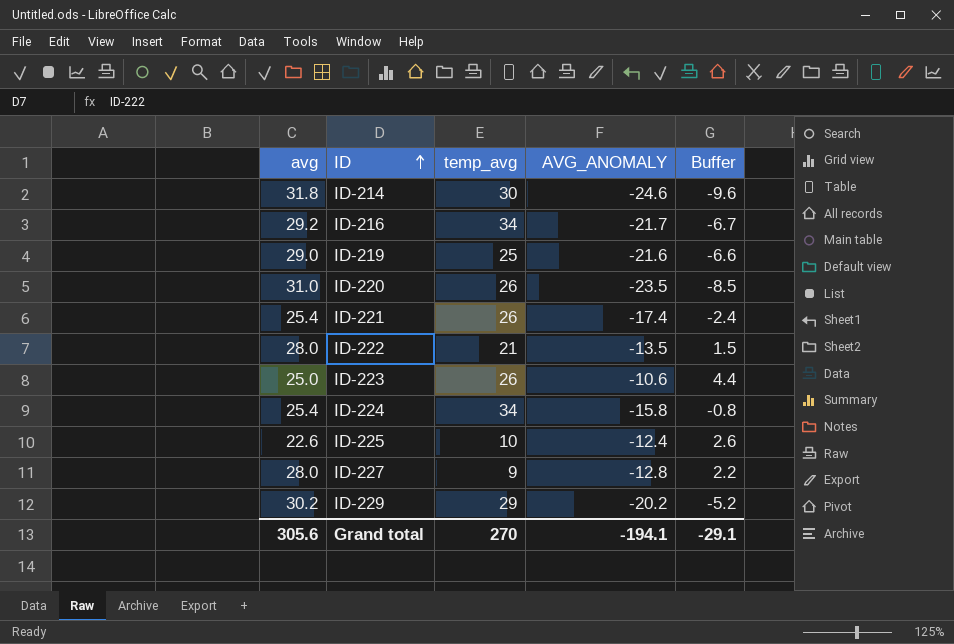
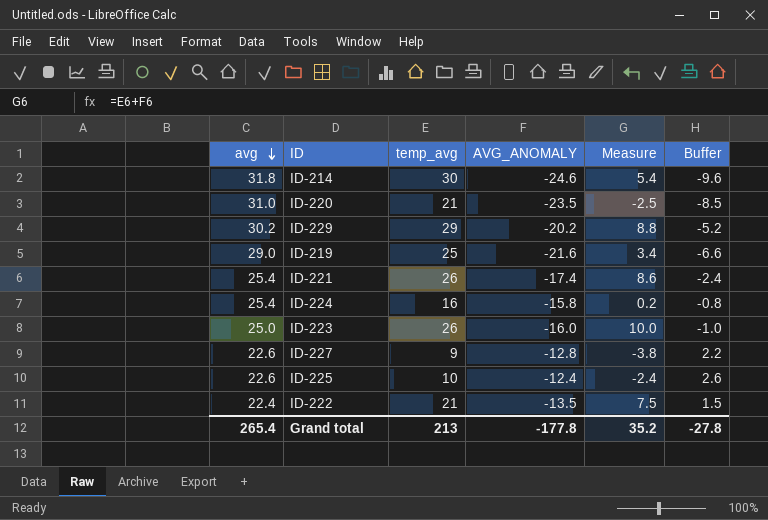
row order: ID ascending -> avg descending
column Measure | formula: none -> [temp_avg] + [AVG_ANOMALY]
row ID-216: 29.2 | 34 | -21.7 | -6.7 -> none
ID-220 | temp_avg: 26 -> 21
ID-224 | temp_avg: 34 -> 16
ID-223 | AVG_ANOMALY: -10.6 -> -16.0
ID-223 | Buffer: 4.4 -> -1.0
ID-227 | avg: 28.0 -> 22.6
ID-222 | avg: 28.0 -> 22.4
Grand total | avg: 305.6 -> 265.4
Grand total | temp_avg: 270 -> 213
Grand total | AVG_ANOMALY: -194.1 -> -177.8
Grand total | Buffer: -29.1 -> -27.8

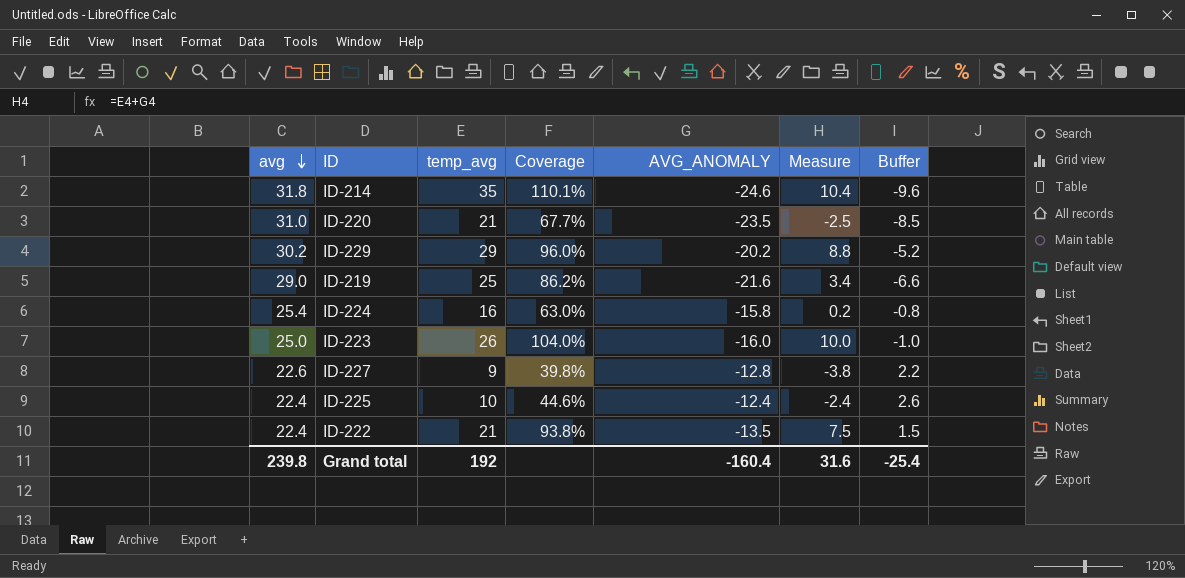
column Coverage | formula: none -> [temp_avg] / [avg]
row ID-221: 25.4 | 26 | -17.4 | 8.6 | -2.4 -> none
ID-214 | temp_avg: 30 -> 35
ID-214 | Measure: 5.4 -> 10.4
ID-225 | avg: 22.6 -> 22.4
Grand total | avg: 265.4 -> 239.8
Grand total | temp_avg: 213 -> 192
Grand total | AVG_ANOMALY: -177.8 -> -160.4
Grand total | Measure: 35.2 -> 31.6
Grand total | Buffer: -27.8 -> -25.4

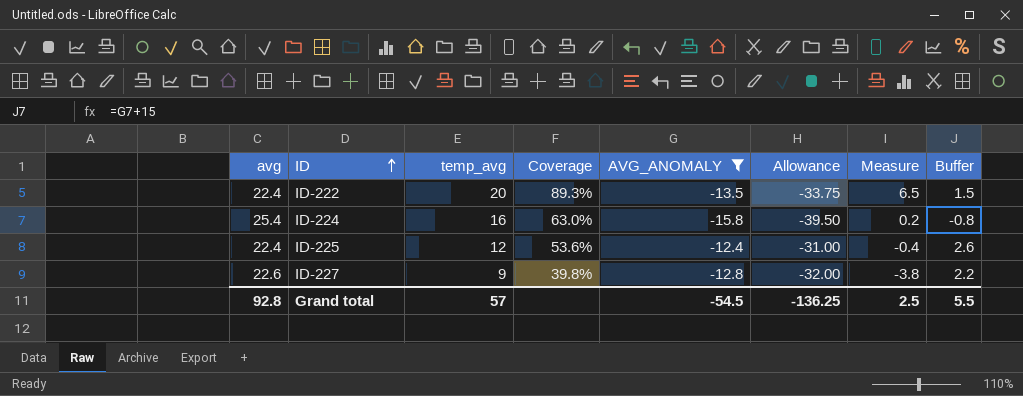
filter: none -> AVG_ANOMALY >= -15.8
row order: avg descending -> ID ascending
column Allowance | formula: none -> [AVG_ANOMALY] * 2.5
ID-222 | temp_avg: 21 -> 20
ID-222 | Coverage: 93.8% -> 89.3%
ID-222 | Measure: 7.5 -> 6.5
ID-225 | temp_avg: 10 -> 12
ID-225 | Coverage: 44.6% -> 53.6%
ID-225 | Measure: -2.4 -> -0.4
Grand total | avg: 239.8 -> 92.8
Grand total | temp_avg: 192 -> 57
Grand total | AVG_ANOMALY: -160.4 -> -54.5
Grand total | Measure: 31.6 -> 2.5
Grand total | Buffer: -25.4 -> 5.5

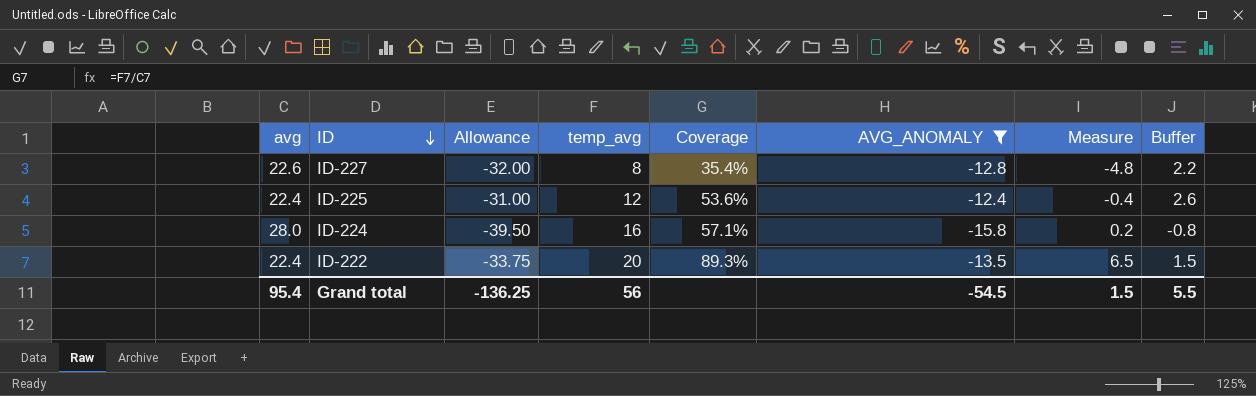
row order: ID ascending -> ID descending
column Allowance | position: 6 -> 3
ID-227 | temp_avg: 9 -> 8
ID-227 | Coverage: 39.8% -> 35.4%
ID-227 | Measure: -3.8 -> -4.8
ID-224 | avg: 25.4 -> 28.0
ID-224 | Coverage: 63.0% -> 57.1%
Grand total | avg: 92.8 -> 95.4
Grand total | temp_avg: 57 -> 56
Grand total | Measure: 2.5 -> 1.5

